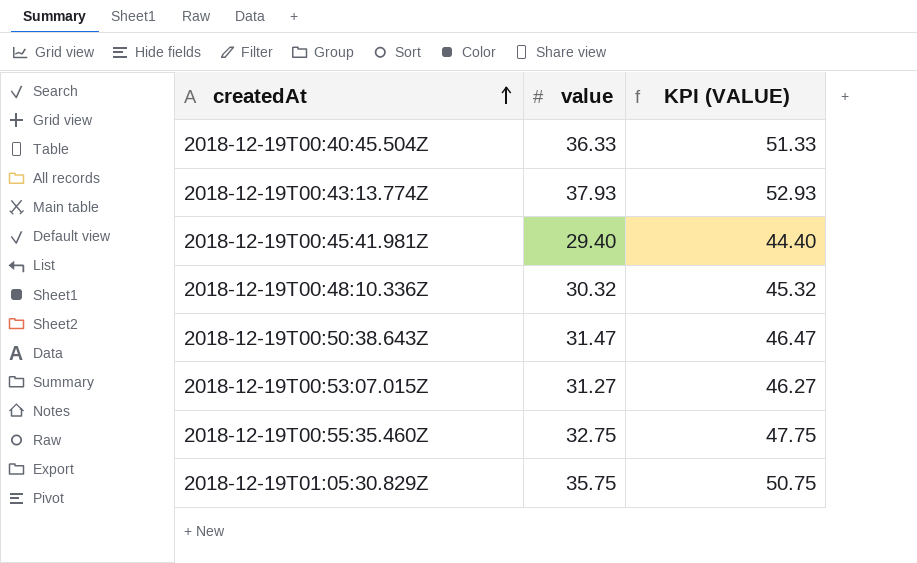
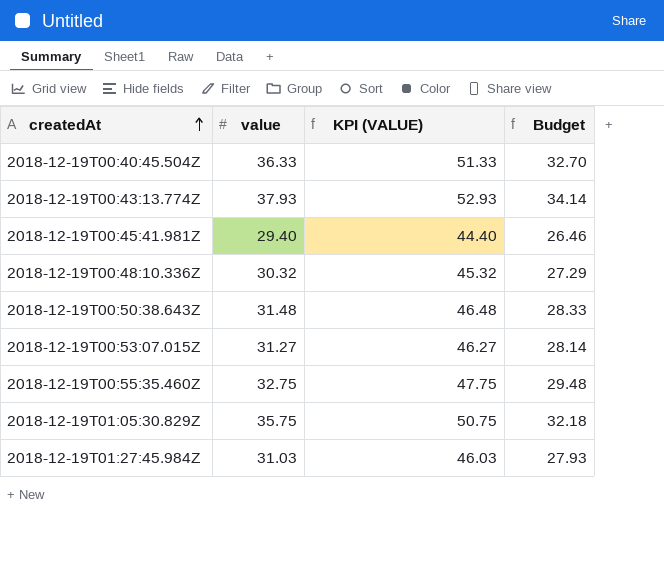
column Budget | formula: none -> [value] * 0.9
2018-12-19T00:50:38.643Z | value: 31.47 -> 31.48
2018-12-19T00:50:38.643Z | KPI (VALUE): 46.47 -> 46.48
row 2018-12-19T01:27:45.984Z: none -> 31.03 | 46.03 | 27.93

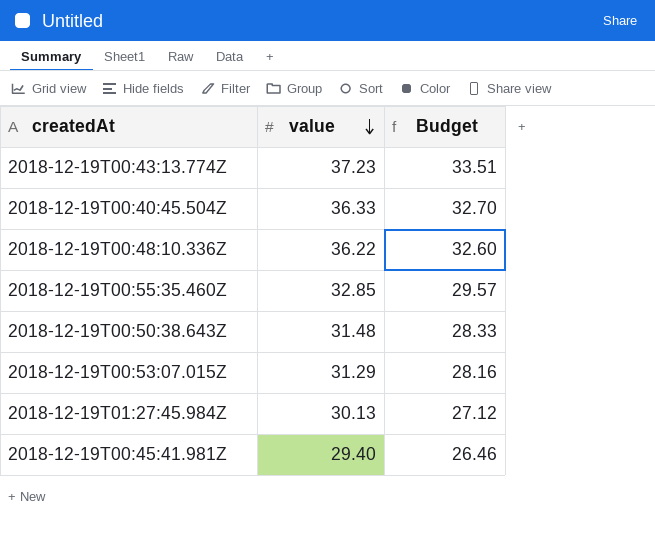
row order: createdAt ascending -> value descending
column KPI (VALUE) | formula: [value] + 15 -> none
row 2018-12-19T01:05:30.829Z: 35.75 | 50.75 | 32.18 -> none
2018-12-19T00:43:13.774Z | value: 37.93 -> 37.23
2018-12-19T00:43:13.774Z | Budget: 34.14 -> 33.51
2018-12-19T00:48:10.336Z | value: 30.32 -> 36.22
2018-12-19T00:48:10.336Z | Budget: 27.29 -> 32.60
2018-12-19T00:55:35.460Z | value: 32.75 -> 32.85
2018-12-19T00:55:35.460Z | Budget: 29.48 -> 29.57
2018-12-19T00:53:07.015Z | value: 31.27 -> 31.29
2018-12-19T00:53:07.015Z | Budget: 28.14 -> 28.16
2018-12-19T01:27:45.984Z | value: 31.03 -> 30.13
2018-12-19T01:27:45.984Z | Budget: 27.93 -> 27.12

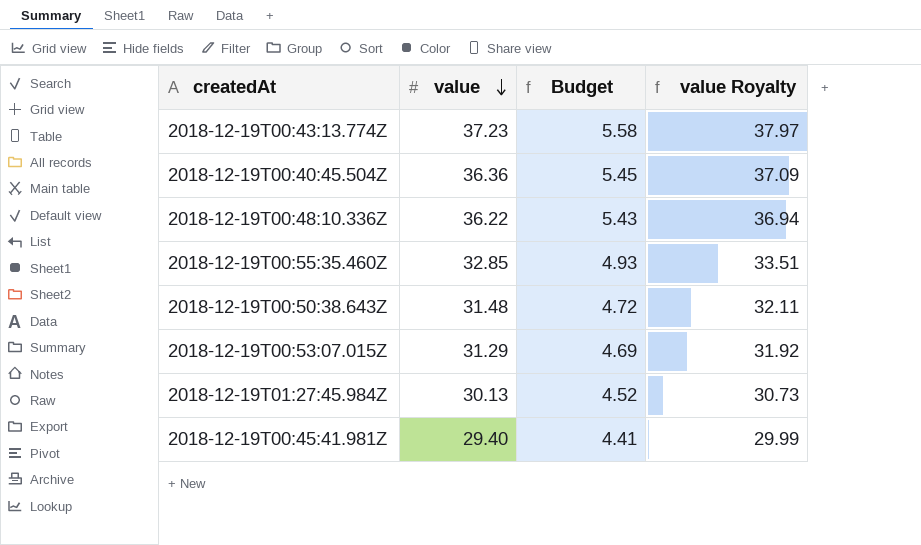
column Budget | formula: [value] * 0.9 -> [value] * 0.15
column value Royalty | formula: none -> [value] * 1.02
2018-12-19T00:40:45.504Z | value: 36.33 -> 36.36

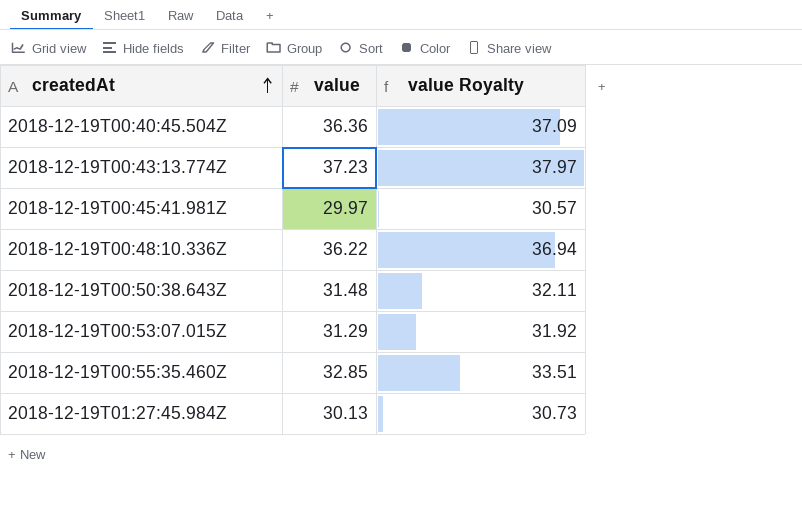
row order: value descending -> createdAt ascending
column Budget | formula: [value] * 0.15 -> none
2018-12-19T00:45:41.981Z | value: 29.40 -> 29.97
2018-12-19T00:45:41.981Z | value Royalty: 29.99 -> 30.57

